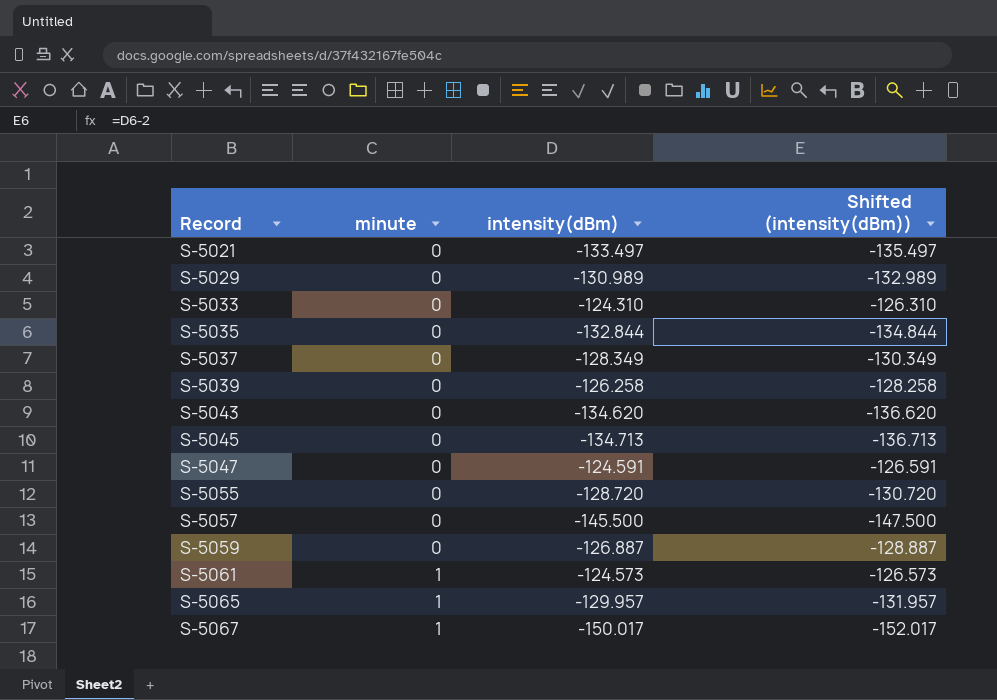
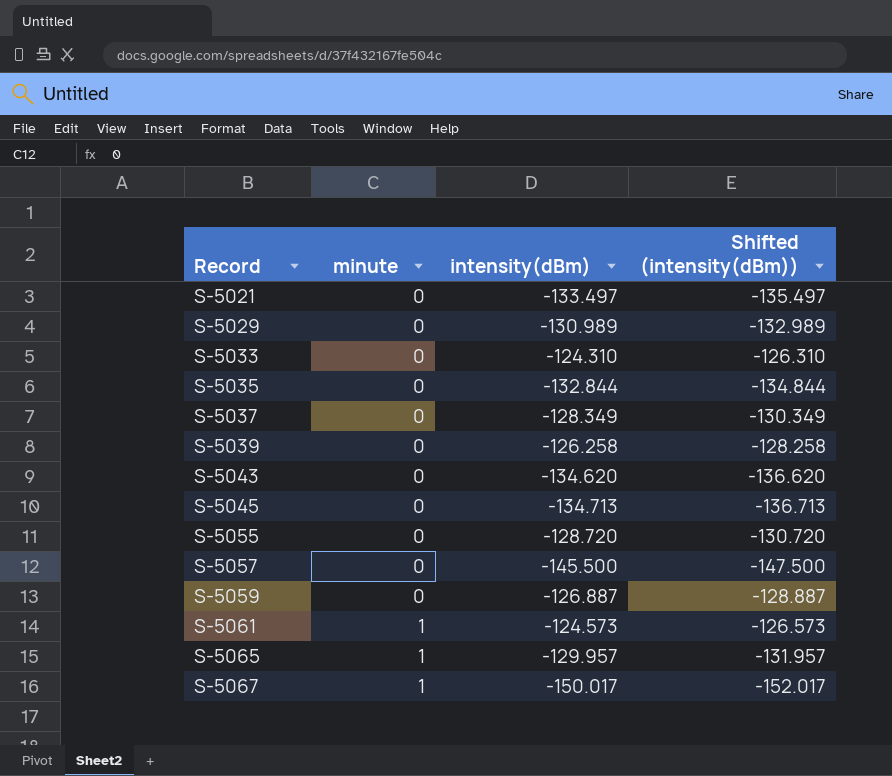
row S-5047: 0 | -124.591 | -126.591 -> none

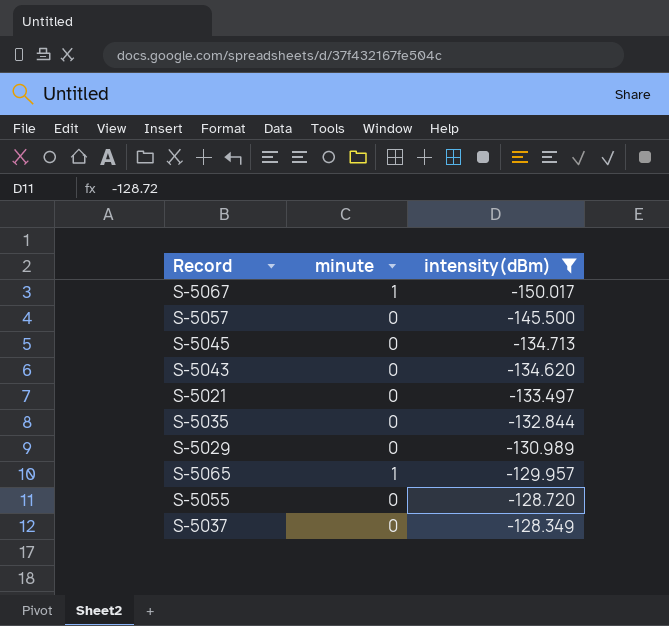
filter: none -> intensity(dBm) <= -128.349
row order: Record ascending -> intensity(dBm) ascending
column Shifted (intensity(dBm)) | formula: [intensity(dBm)] - 2 -> none

